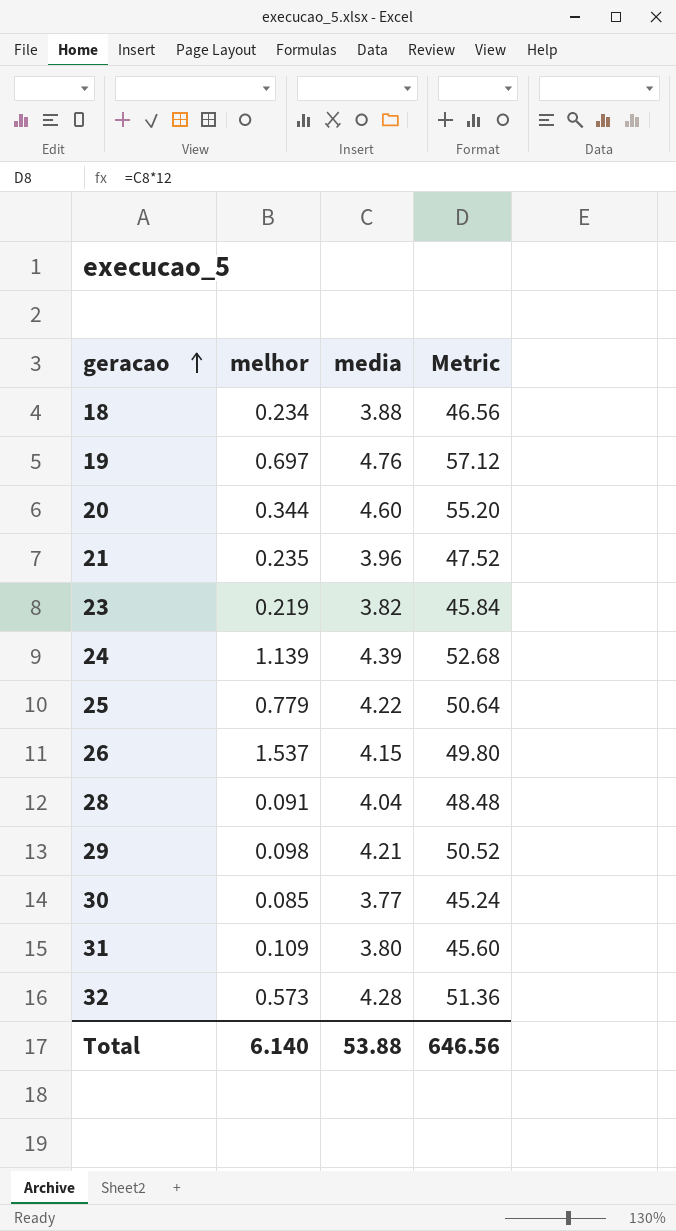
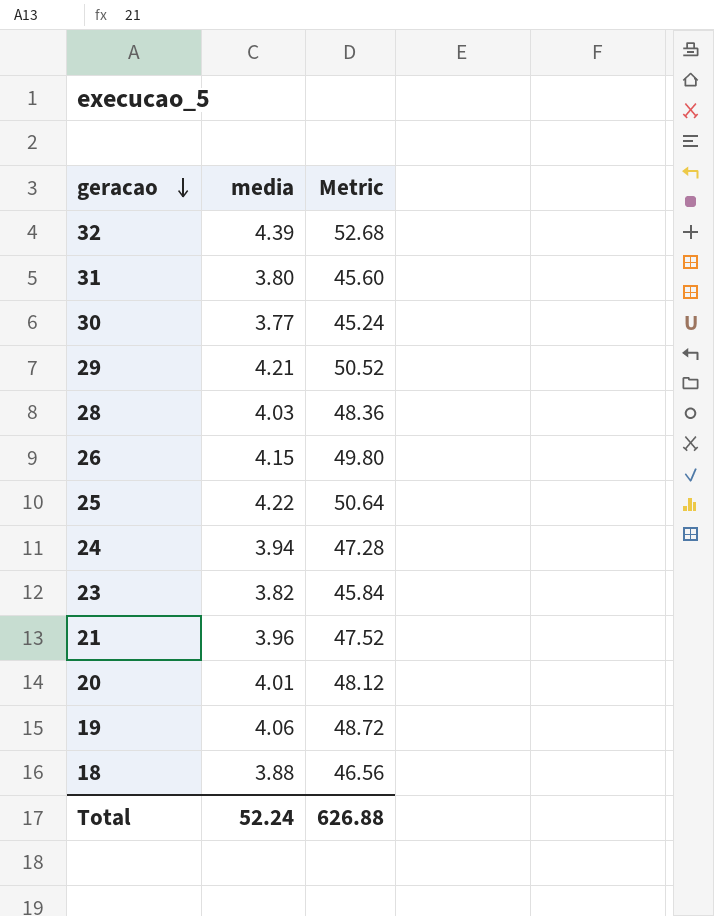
row order: geracao ascending -> geracao descending
column melhor | position: 2 -> none
32 | media: 4.28 -> 4.39
32 | Metric: 51.36 -> 52.68
28 | media: 4.04 -> 4.03
28 | Metric: 48.48 -> 48.36
24 | media: 4.39 -> 3.94
24 | Metric: 52.68 -> 47.28
20 | media: 4.60 -> 4.01
20 | Metric: 55.20 -> 48.12
19 | media: 4.76 -> 4.06
19 | Metric: 57.12 -> 48.72
Total | media: 53.88 -> 52.24
Total | Metric: 646.56 -> 626.88

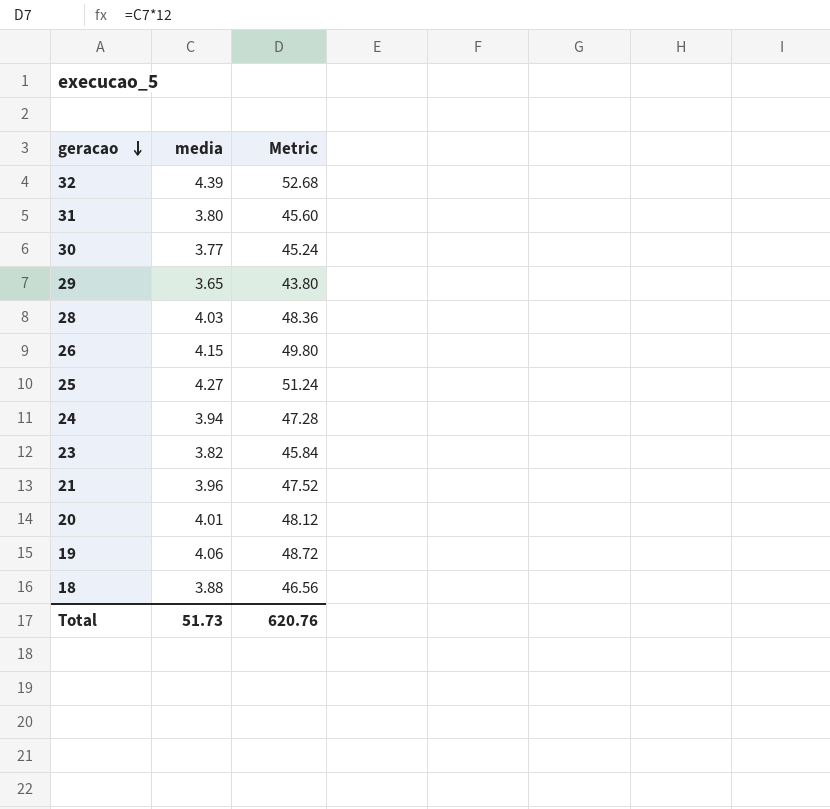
29 | media: 4.21 -> 3.65
29 | Metric: 50.52 -> 43.80
25 | media: 4.22 -> 4.27
25 | Metric: 50.64 -> 51.24
Total | media: 52.24 -> 51.73
Total | Metric: 626.88 -> 620.76

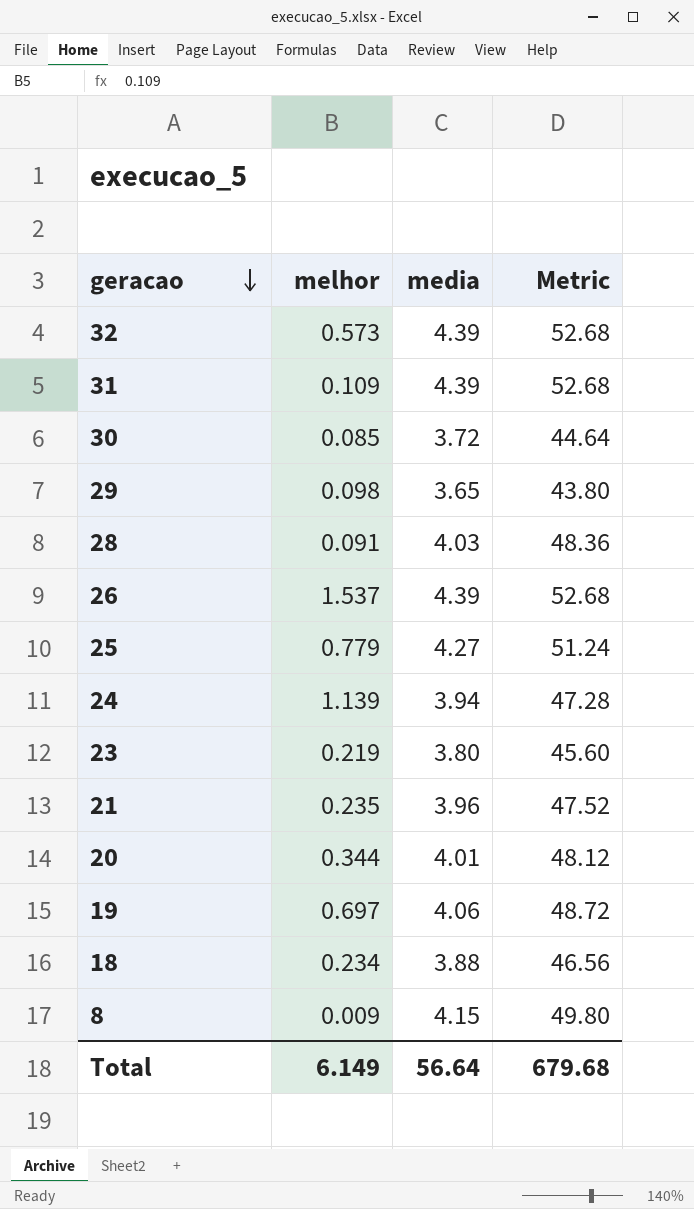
column melhor | position: none -> 2
31 | media: 3.80 -> 4.39
31 | Metric: 45.60 -> 52.68
30 | media: 3.77 -> 3.72
30 | Metric: 45.24 -> 44.64
26 | media: 4.15 -> 4.39
26 | Metric: 49.80 -> 52.68
23 | media: 3.82 -> 3.80
23 | Metric: 45.84 -> 45.60
row 8: none -> 0.009 | 4.15 | 49.80
Total | media: 51.73 -> 56.64
Total | Metric: 620.76 -> 679.68

